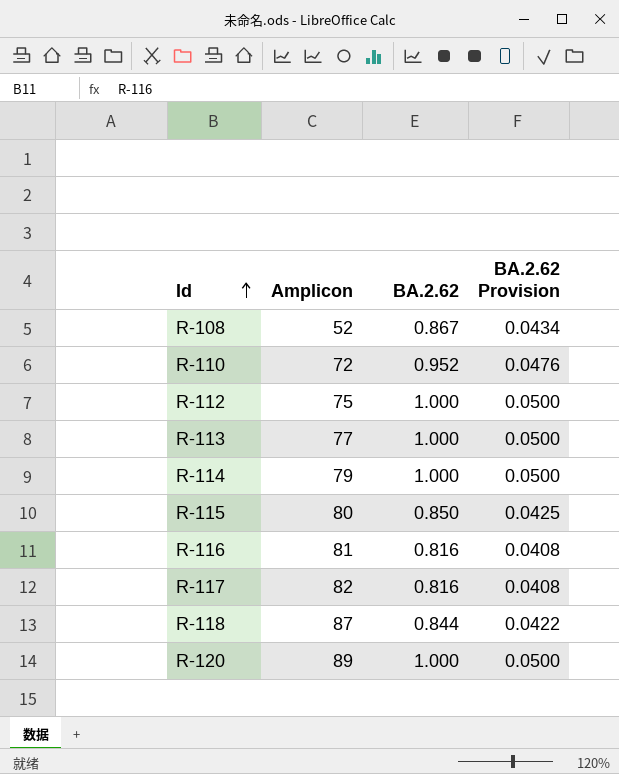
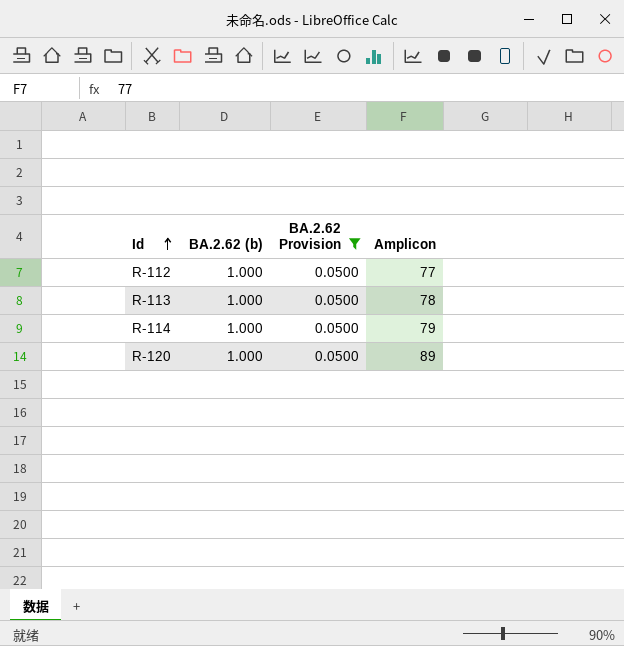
filter: none -> BA.2.62 Provision = 0.0500
column name: BA.2.62 -> BA.2.62 (b)
column Amplicon | position: 2 -> 4
R-112 | Amplicon: 75 -> 77
R-113 | Amplicon: 77 -> 78

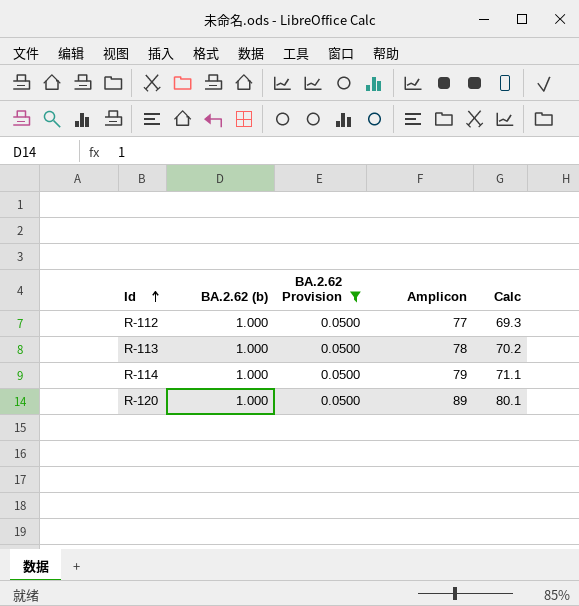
column Calc | formula: none -> [Amplicon] * 0.9

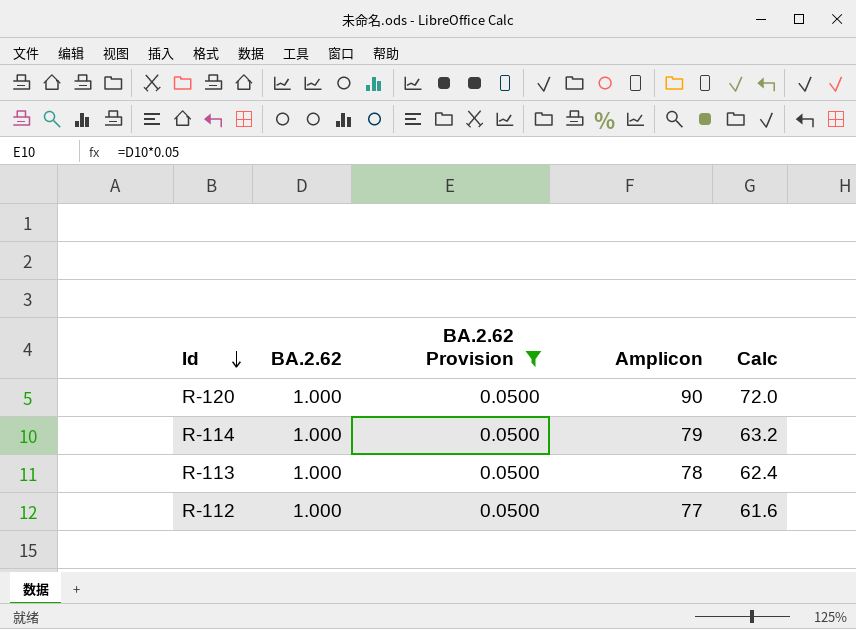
row order: Id ascending -> Id descending
column name: BA.2.62 (b) -> BA.2.62
column Calc | formula: [Amplicon] * 0.9 -> [Amplicon] * 0.8
R-120 | Amplicon: 89 -> 90

